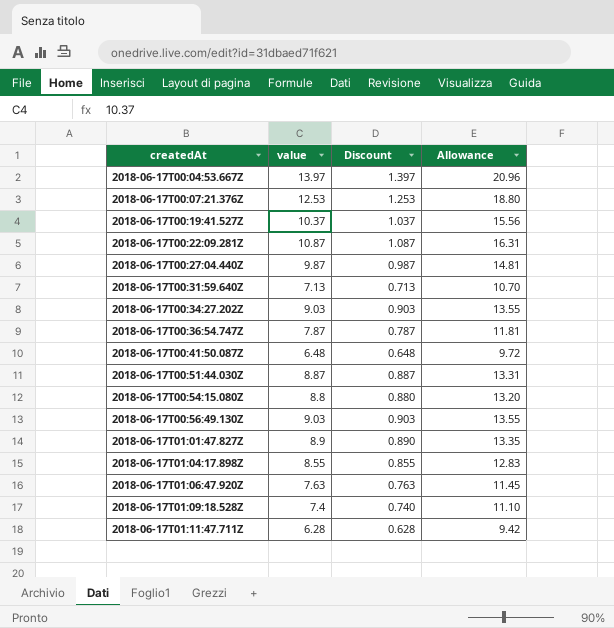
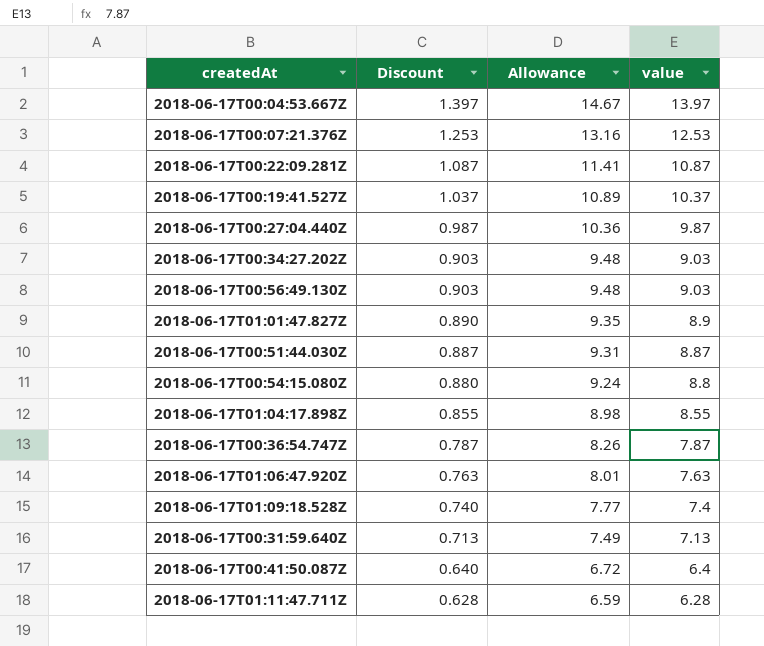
row order: createdAt ascending -> Discount descending
column Allowance | formula: [value] * 1.5 -> [value] * 1.05
column value | position: 2 -> 4
2018-06-17T00:41:50.087Z | Discount: 0.648 -> 0.640
2018-06-17T00:41:50.087Z | value: 6.48 -> 6.4

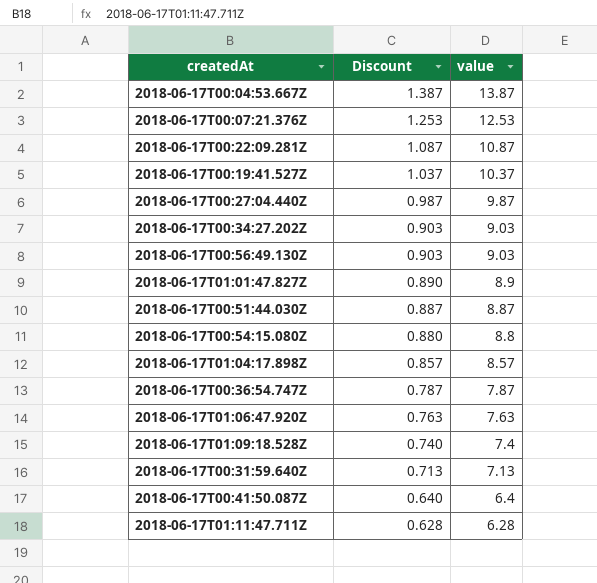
column Allowance | formula: [value] * 1.05 -> none
2018-06-17T00:04:53.667Z | Discount: 1.397 -> 1.387
2018-06-17T00:04:53.667Z | value: 13.97 -> 13.87
2018-06-17T01:04:17.898Z | Discount: 0.855 -> 0.857
2018-06-17T01:04:17.898Z | value: 8.55 -> 8.57

